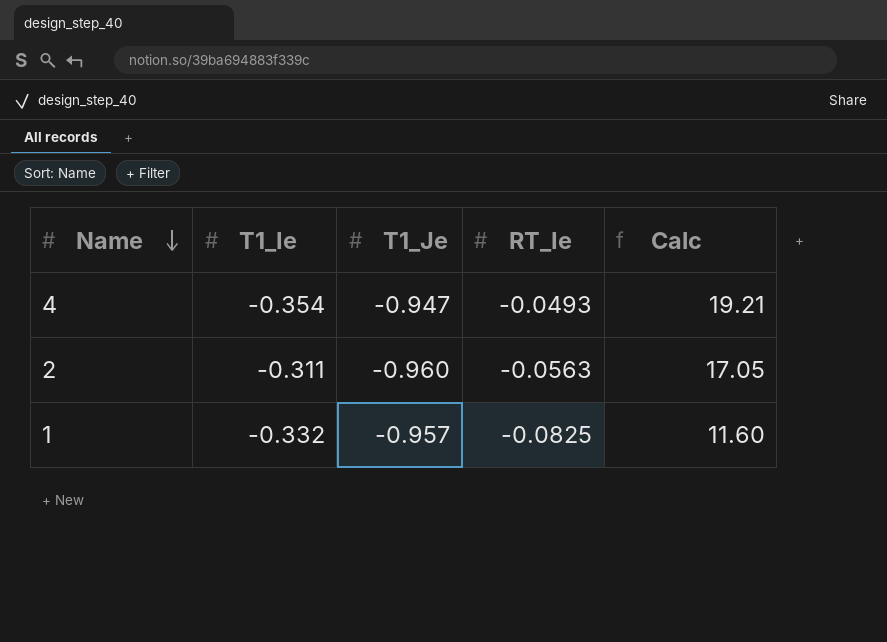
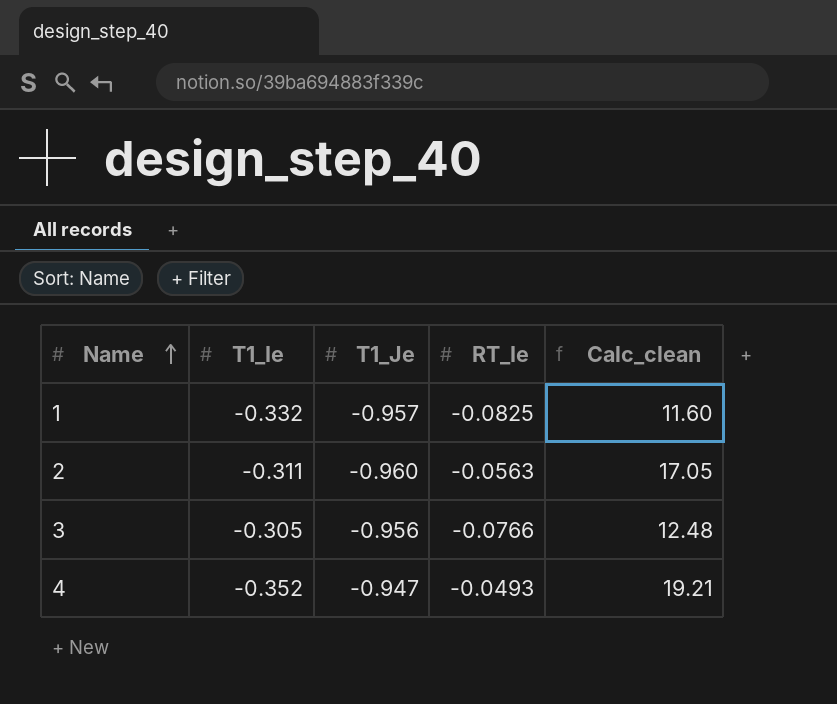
row order: Name descending -> Name ascending
column name: Calc -> Calc_clean
row 3: none -> -0.305 | -0.956 | -0.0766 | 12.48
4 | T1_Ie: -0.354 -> -0.352

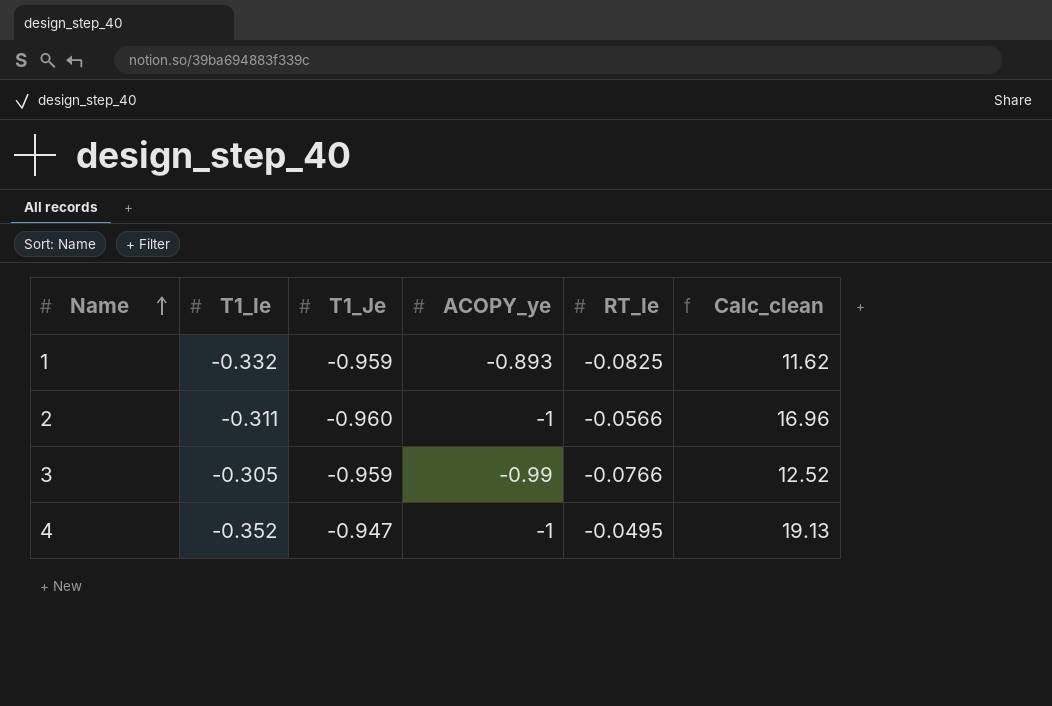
column ACOPY_ye | position: none -> 4
1 | T1_Je: -0.957 -> -0.959
1 | Calc_clean: 11.60 -> 11.62
2 | RT_Ie: -0.0563 -> -0.0566
2 | Calc_clean: 17.05 -> 16.96
3 | T1_Je: -0.956 -> -0.959
3 | Calc_clean: 12.48 -> 12.52
4 | RT_Ie: -0.0493 -> -0.0495
4 | Calc_clean: 19.21 -> 19.13

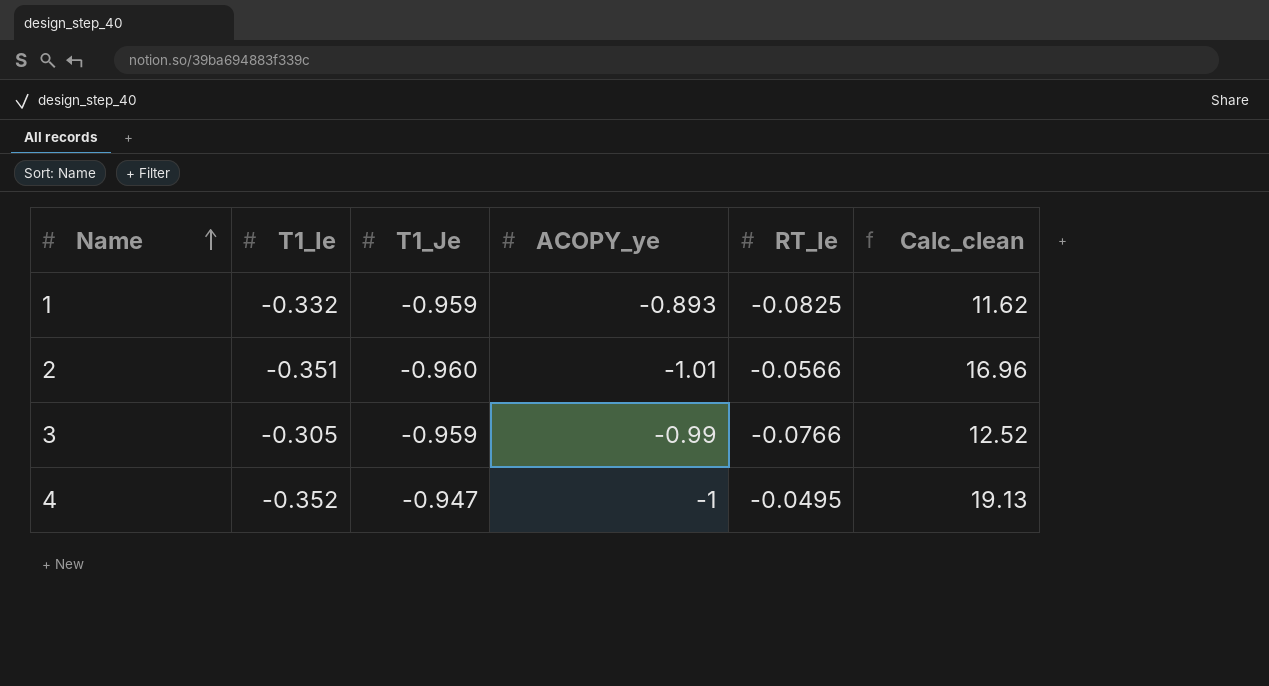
2 | T1_Ie: -0.311 -> -0.351
2 | ACOPY_ye: -1 -> -1.01

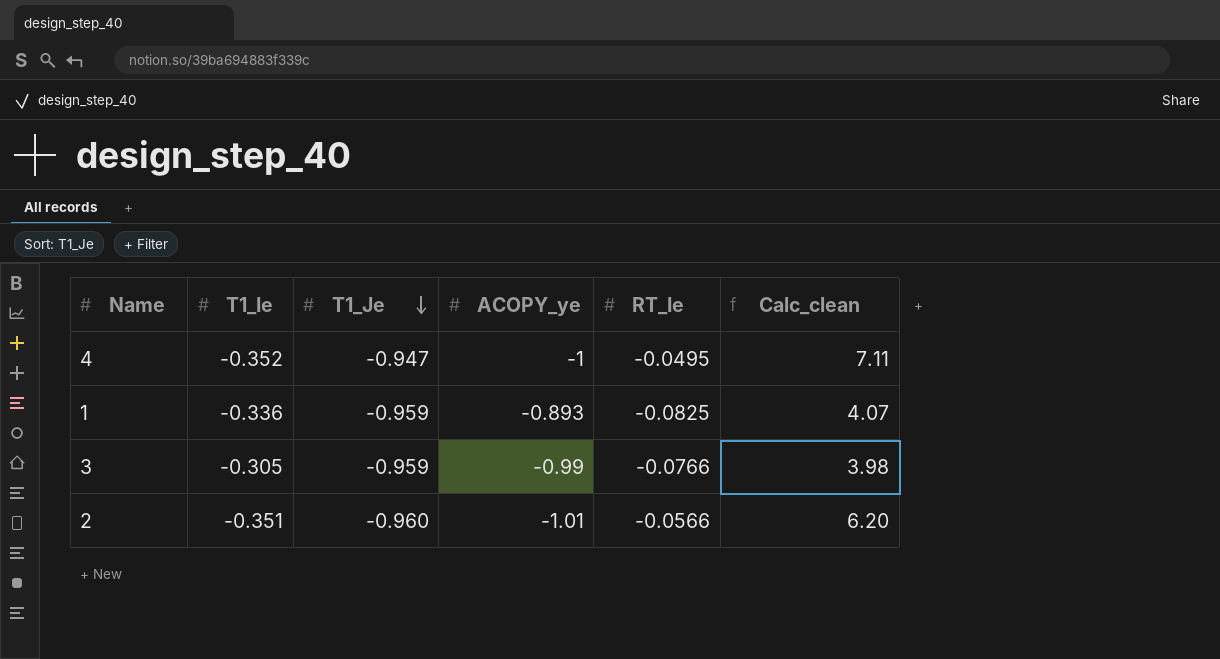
row order: Name ascending -> T1_Je descending
column Calc_clean | formula: [T1_Je] / [RT_Ie] -> [T1_Ie] / [RT_Ie]
1 | T1_Ie: -0.332 -> -0.336

